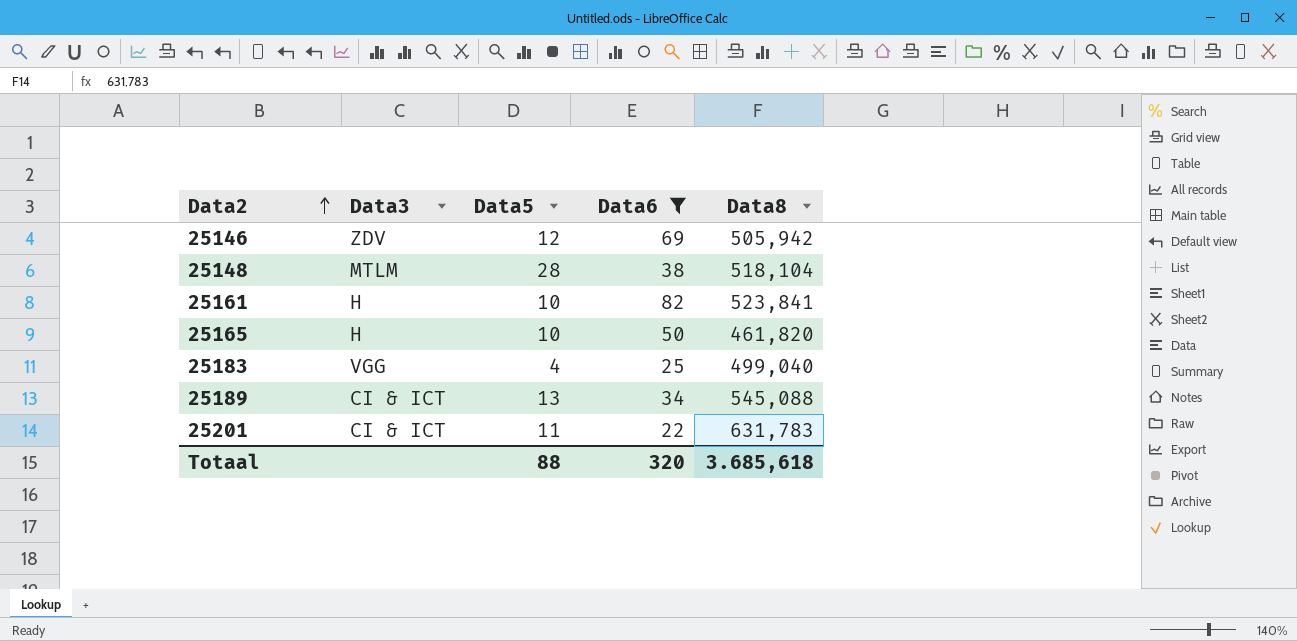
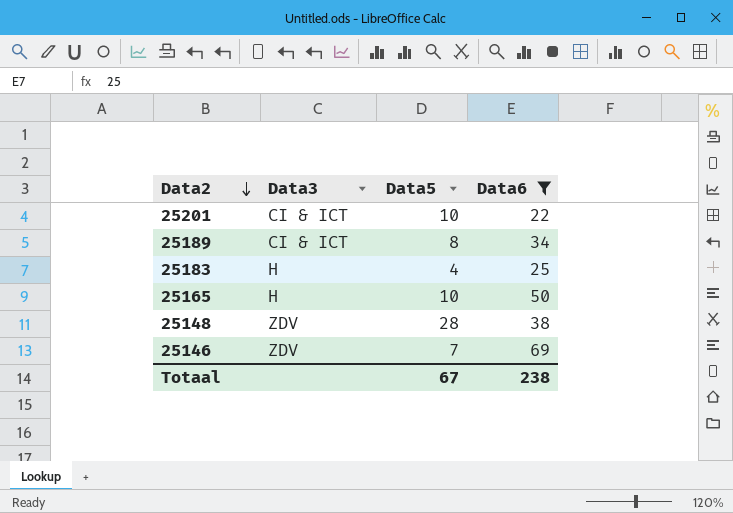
row order: Data2 ascending -> Data2 descending
column Data8 | position: 5 -> none
row 25161: H | 10 | 82 | 523,841 -> none
25201 | Data5: 11 -> 10
25189 | Data5: 13 -> 8
25183 | Data3: VGG -> H
25148 | Data3: MTLM -> ZDV
25146 | Data5: 12 -> 7
Totaal | Data5: 88 -> 67
Totaal | Data6: 320 -> 238

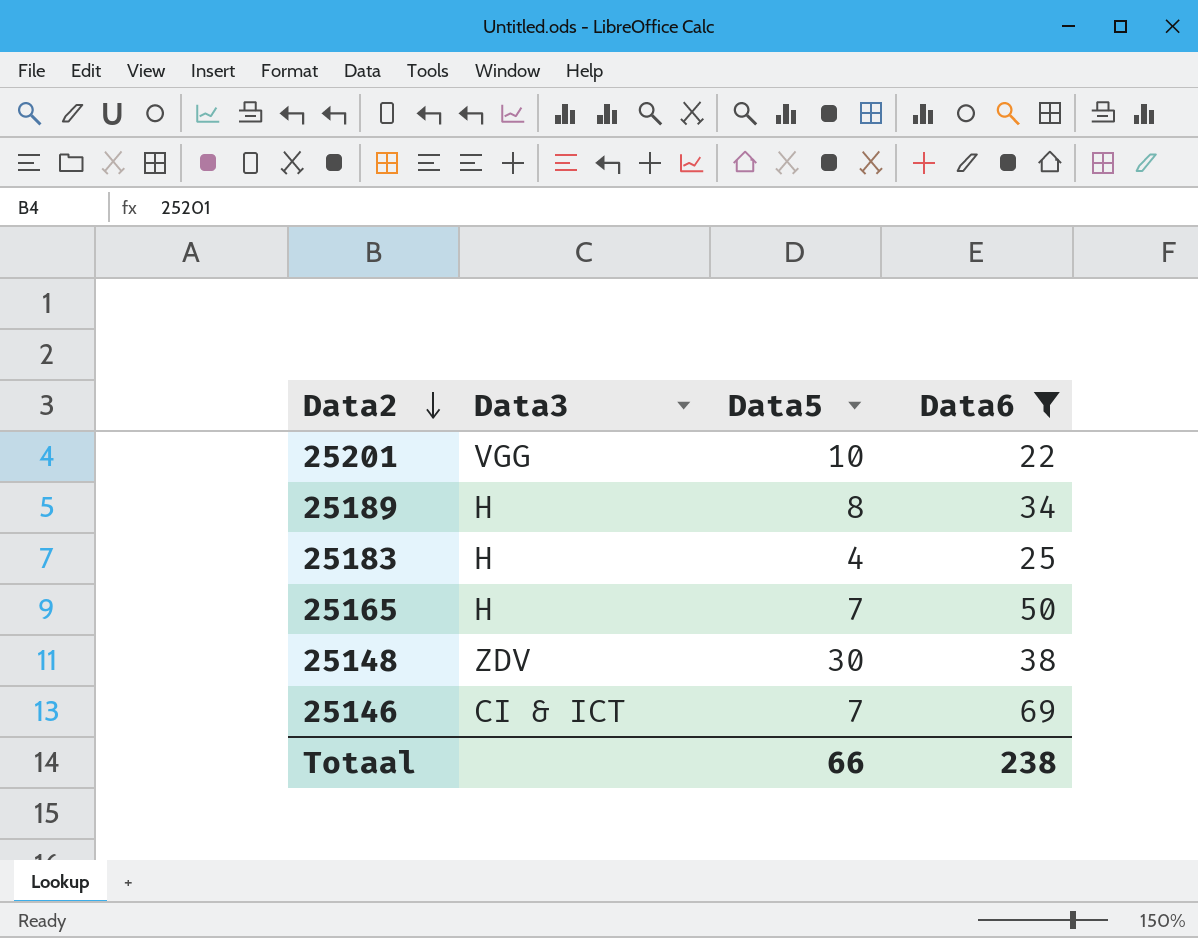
25201 | Data3: CI & ICT -> VGG
25189 | Data3: CI & ICT -> H
25165 | Data5: 10 -> 7
25148 | Data5: 28 -> 30
25146 | Data3: ZDV -> CI & ICT
Totaal | Data5: 67 -> 66

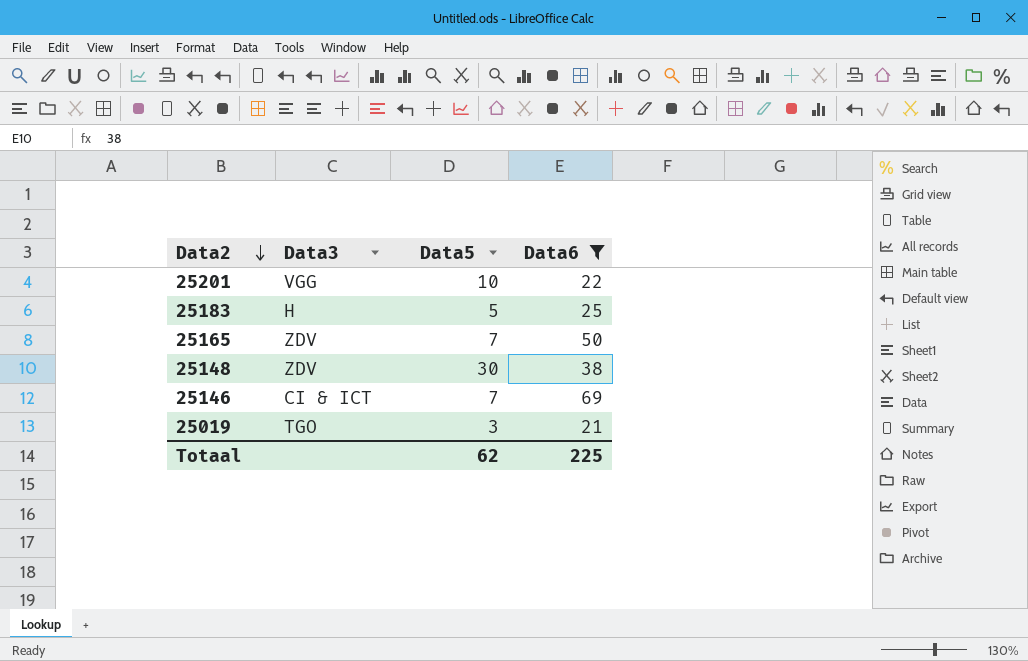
row 25189: H | 8 | 34 -> none
25183 | Data5: 4 -> 5
25165 | Data3: H -> ZDV
row 25019: none -> TGO | 3 | 21
Totaal | Data5: 66 -> 62
Totaal | Data6: 238 -> 225

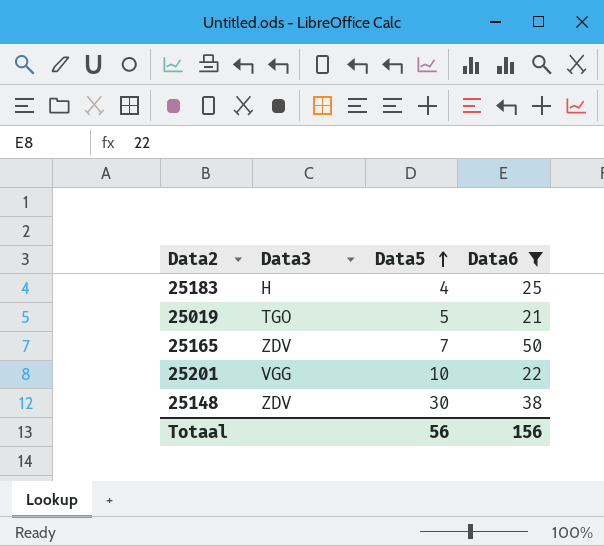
row order: Data2 descending -> Data5 ascending
row 25146: CI & ICT | 7 | 69 -> none
25183 | Data5: 5 -> 4
25019 | Data5: 3 -> 5
Totaal | Data5: 62 -> 56
Totaal | Data6: 225 -> 156

